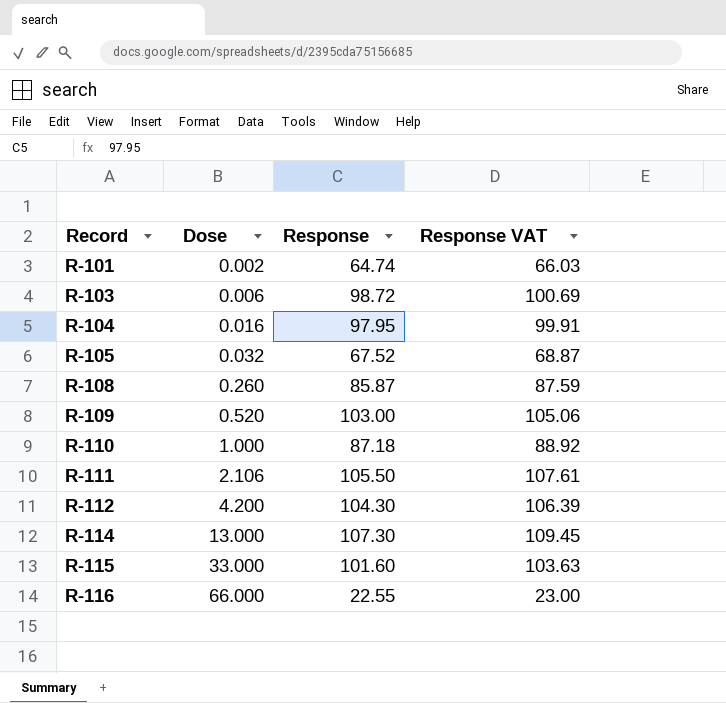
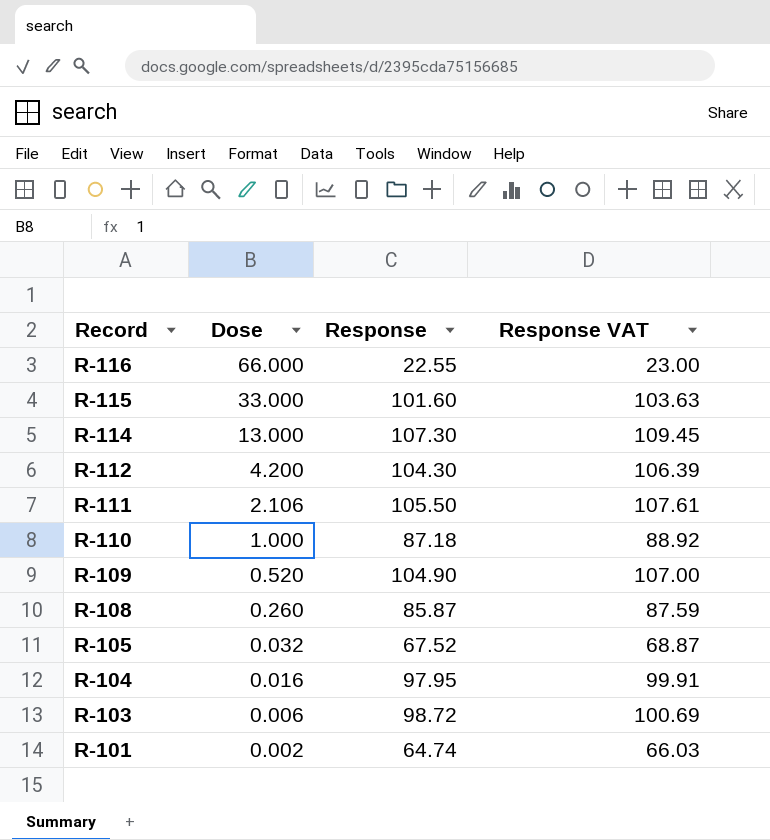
row order: Record ascending -> Record descending
R-109 | Response: 103.00 -> 104.90
R-109 | Response VAT: 105.06 -> 107.00

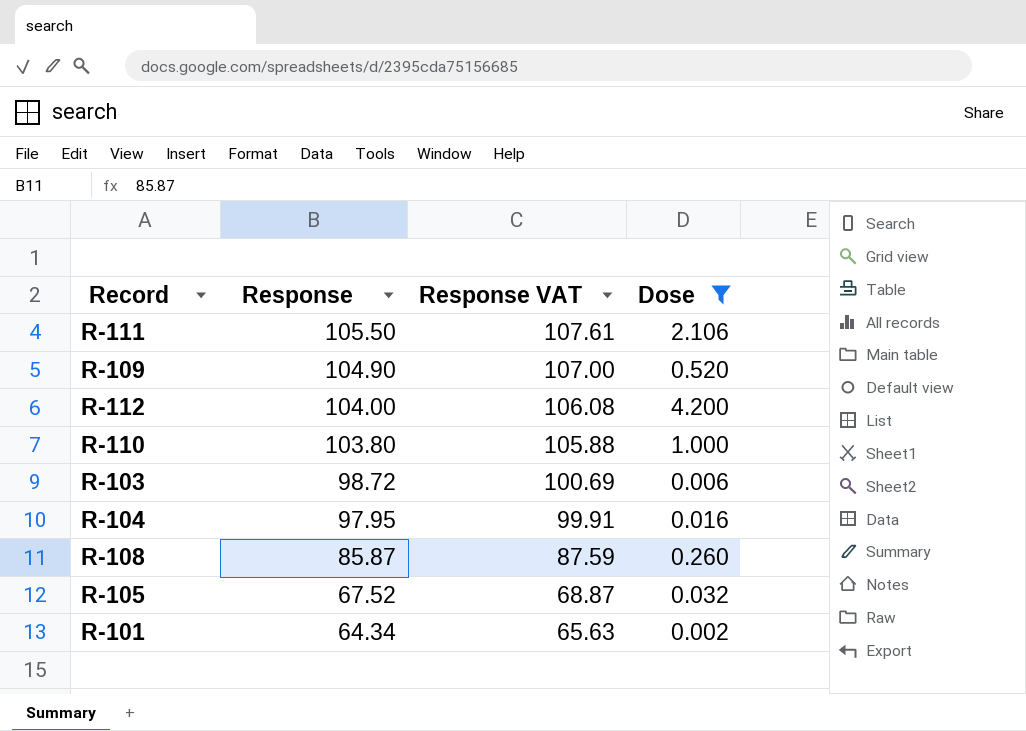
filter: none -> Dose <= 4.200
row order: Record descending -> Response descending
column Dose | position: 2 -> 4
R-112 | Response: 104.30 -> 104.00
R-112 | Response VAT: 106.39 -> 106.08
R-110 | Response: 87.18 -> 103.80
R-110 | Response VAT: 88.92 -> 105.88
R-101 | Response: 64.74 -> 64.34
R-101 | Response VAT: 66.03 -> 65.63

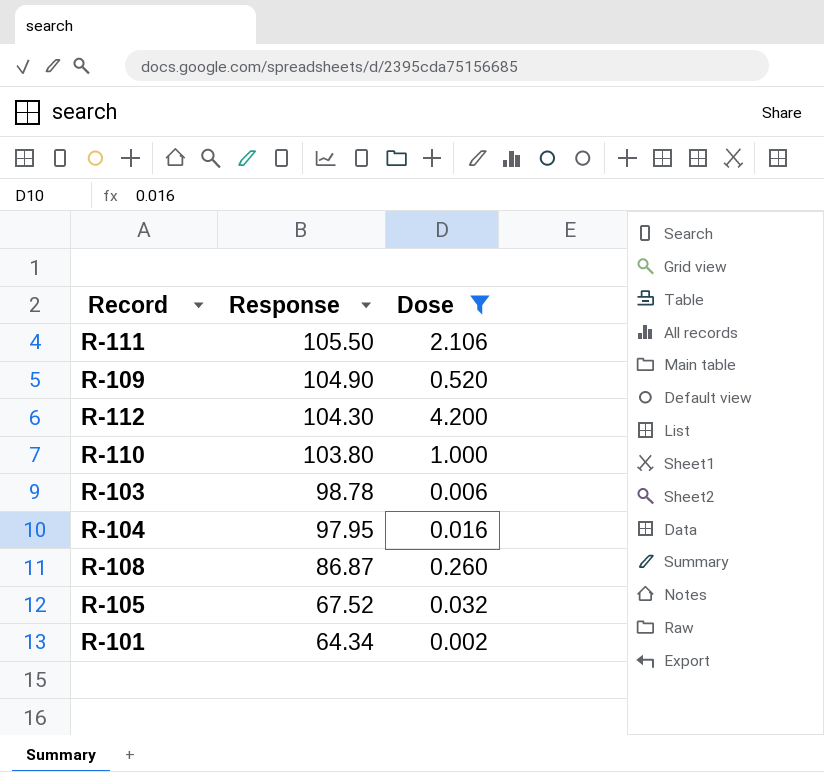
column Response VAT | formula: [Response] * 1.02 -> none
R-112 | Response: 104.00 -> 104.30
R-103 | Response: 98.72 -> 98.78
R-108 | Response: 85.87 -> 86.87

